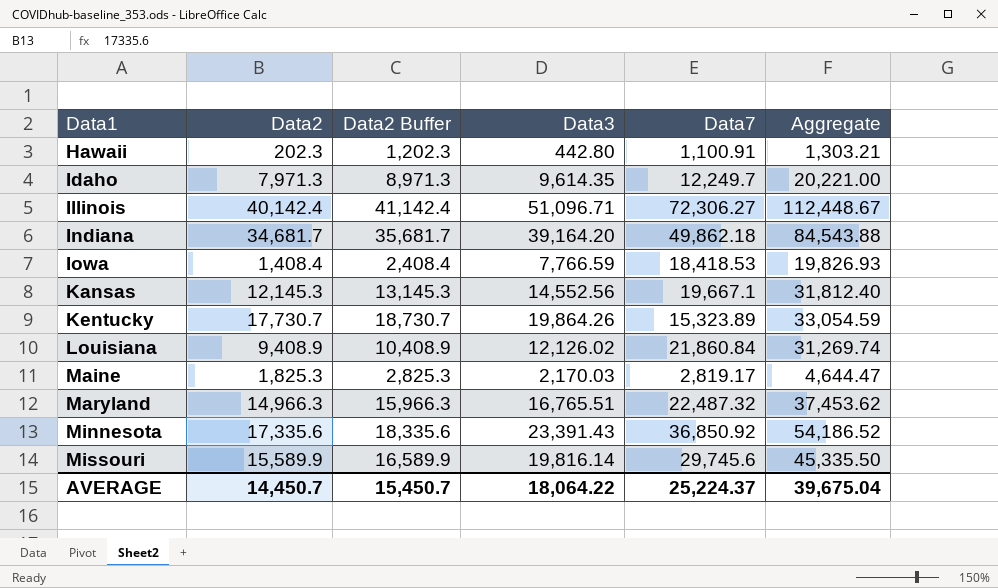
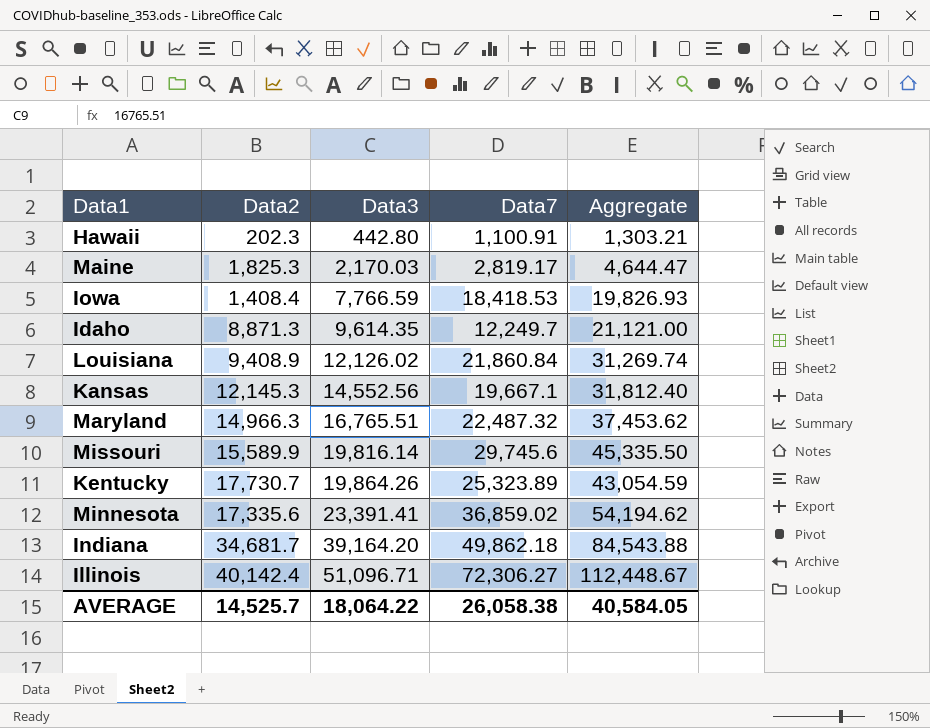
row order: Data1 ascending -> Data3 ascending
column Data2 Buffer | formula: [Data2] + 1000 -> none
Idaho | Data2: 7,971.3 -> 8,871.3
Idaho | Aggregate: 20,221.00 -> 21,121.00
Kentucky | Data7: 15,323.89 -> 25,323.89
Kentucky | Aggregate: 33,054.59 -> 43,054.59
Minnesota | Data3: 23,391.43 -> 23,391.41
Minnesota | Data7: 36,850.92 -> 36,859.02
Minnesota | Aggregate: 54,186.52 -> 54,194.62
AVERAGE | Data2: 14,450.7 -> 14,525.7
AVERAGE | Data7: 25,224.37 -> 26,058.38
AVERAGE | Aggregate: 39,675.04 -> 40,584.05

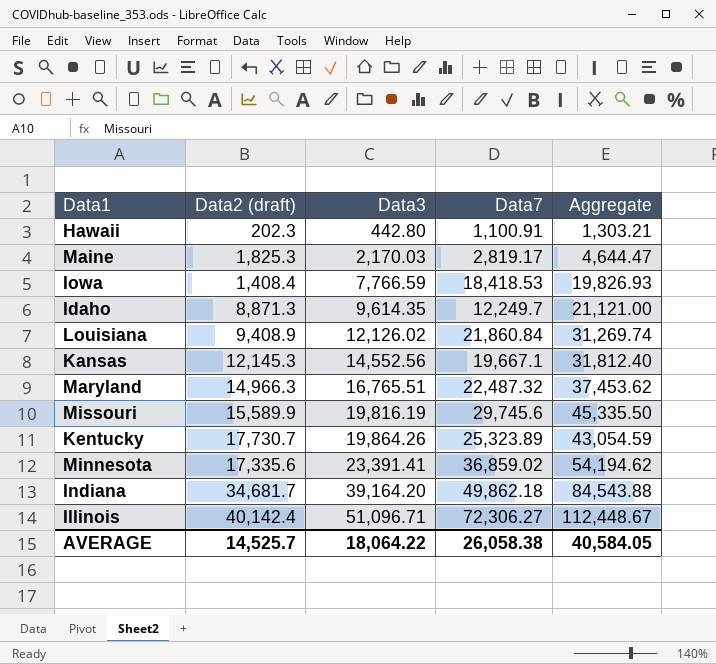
column name: Data2 -> Data2 (draft)
Missouri | Data3: 19,816.14 -> 19,816.19

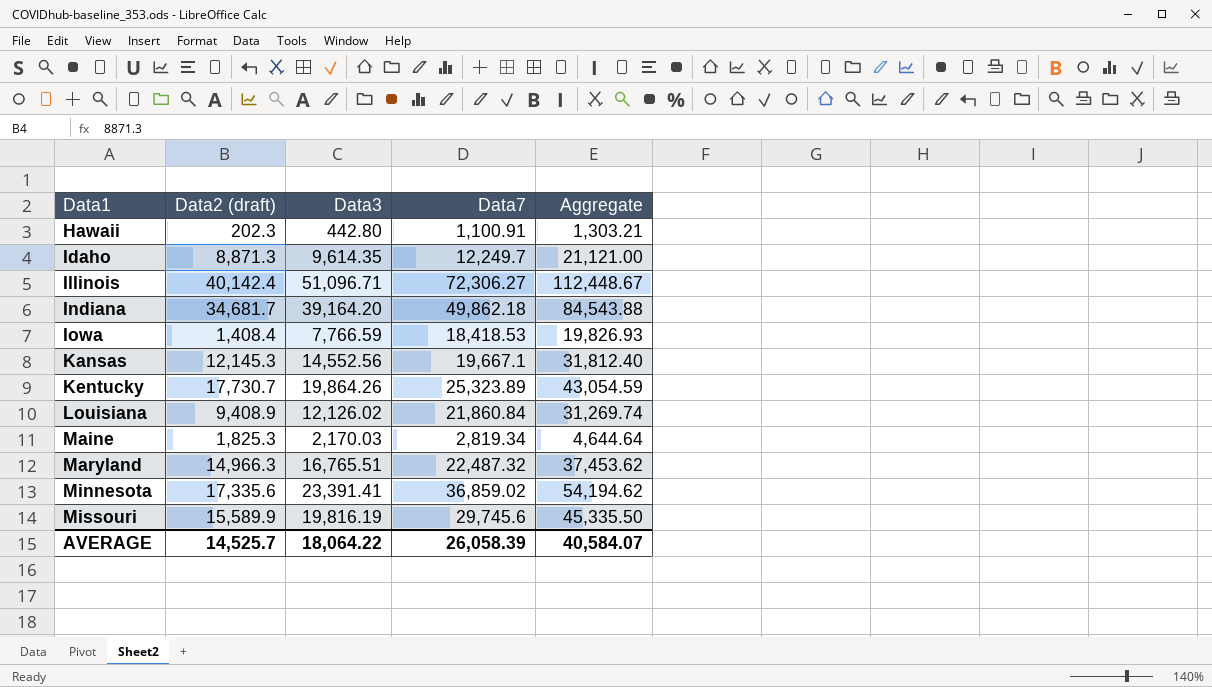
row order: Data3 ascending -> Data1 ascending
Maine | Data7: 2,819.17 -> 2,819.34
Maine | Aggregate: 4,644.47 -> 4,644.64
AVERAGE | Data7: 26,058.38 -> 26,058.39
AVERAGE | Aggregate: 40,584.05 -> 40,584.07

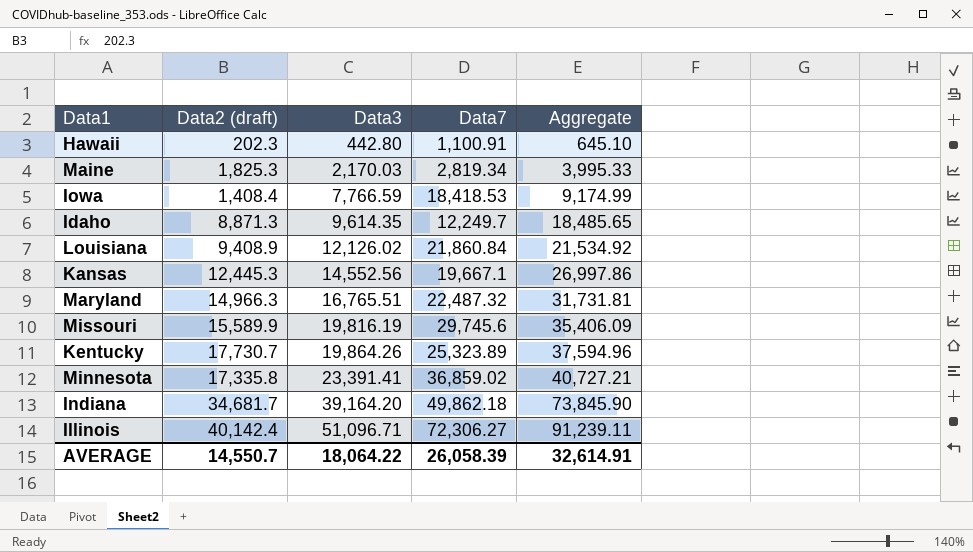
row order: Data1 ascending -> Data3 ascending
column Aggregate | formula: [Data2 (draft)] + [Data7] -> [Data2 (draft)] + [Data3]
Kansas | Data2 (draft): 12,145.3 -> 12,445.3
Minnesota | Data2 (draft): 17,335.6 -> 17,335.8
AVERAGE | Data2 (draft): 14,525.7 -> 14,550.7
AVERAGE | Aggregate: 40,584.07 -> 32,614.91

